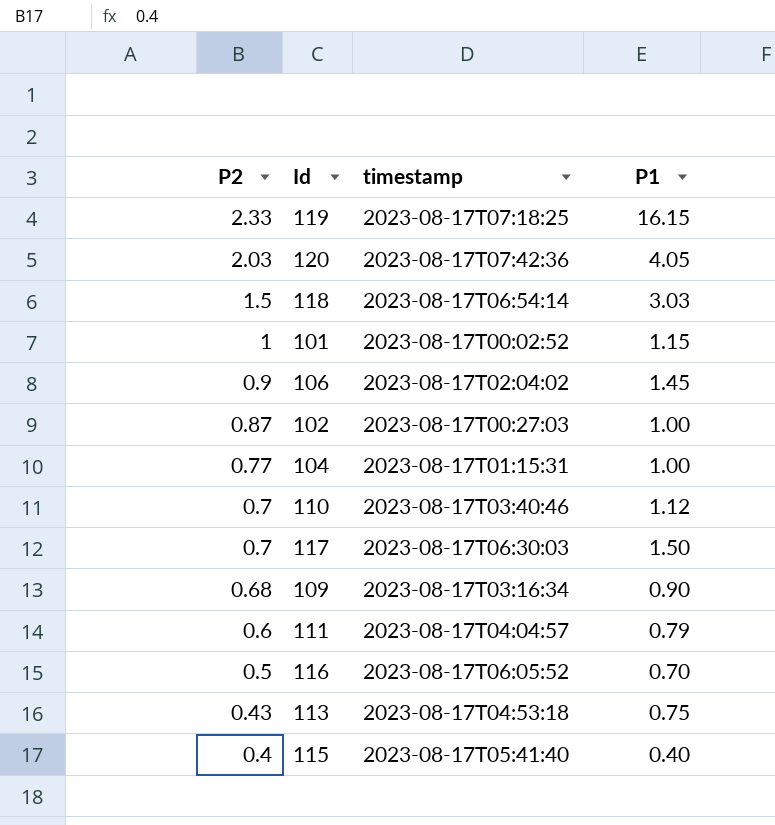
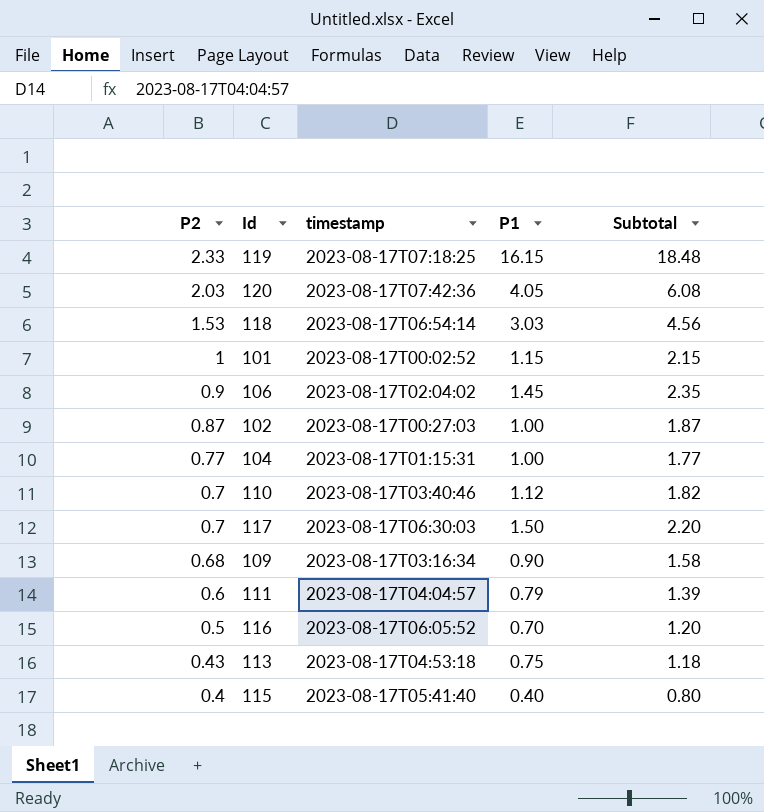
column Subtotal | formula: none -> [P2] + [P1]
118 | P2: 1.5 -> 1.53

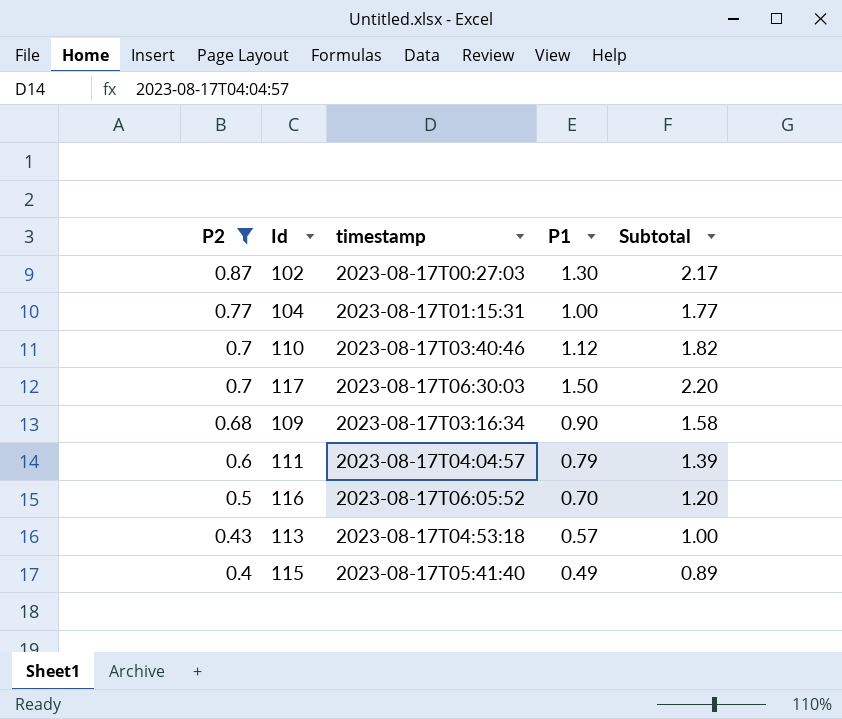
filter: none -> P2 <= 0.87
102 | P1: 1.00 -> 1.30
102 | Subtotal: 1.87 -> 2.17
113 | P1: 0.75 -> 0.57
113 | Subtotal: 1.18 -> 1.00
115 | P1: 0.40 -> 0.49
115 | Subtotal: 0.80 -> 0.89

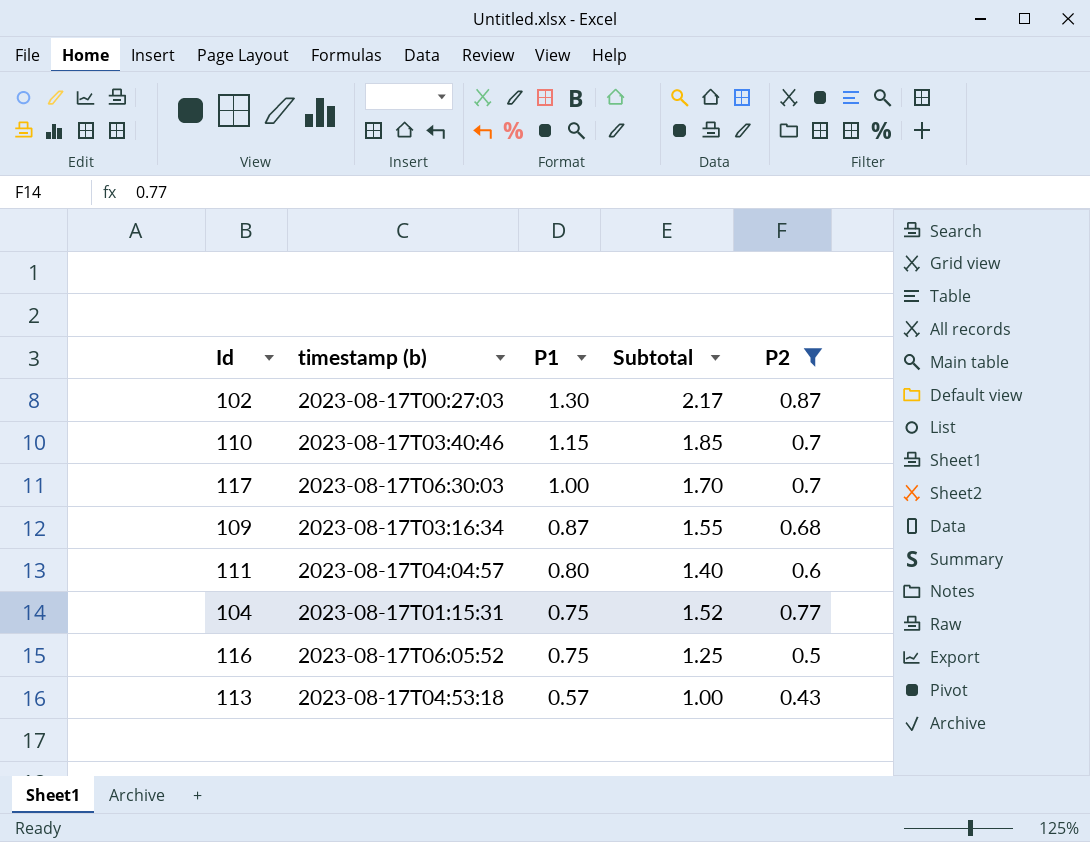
row order: P2 descending -> P1 descending
column name: timestamp -> timestamp (b)
column P2 | position: 1 -> 5
row 115: 0.4 | 2023-08-17T05:41:40 | 0.49 | 0.89 -> none
110 | P1: 1.12 -> 1.15
110 | Subtotal: 1.82 -> 1.85
117 | P1: 1.50 -> 1.00
117 | Subtotal: 2.20 -> 1.70
109 | P1: 0.90 -> 0.87
109 | Subtotal: 1.58 -> 1.55
111 | P1: 0.79 -> 0.80
111 | Subtotal: 1.39 -> 1.40
104 | P1: 1.00 -> 0.75
104 | Subtotal: 1.77 -> 1.52
116 | P1: 0.70 -> 0.75
116 | Subtotal: 1.20 -> 1.25

